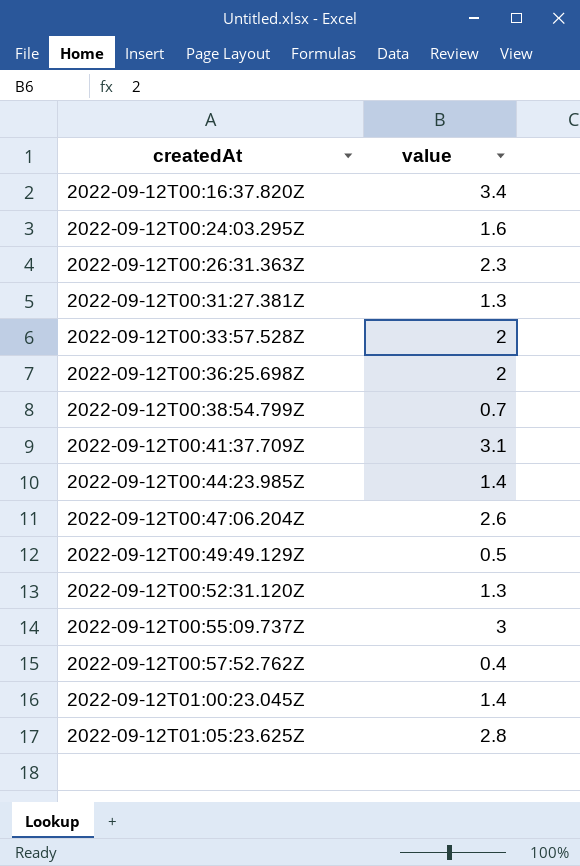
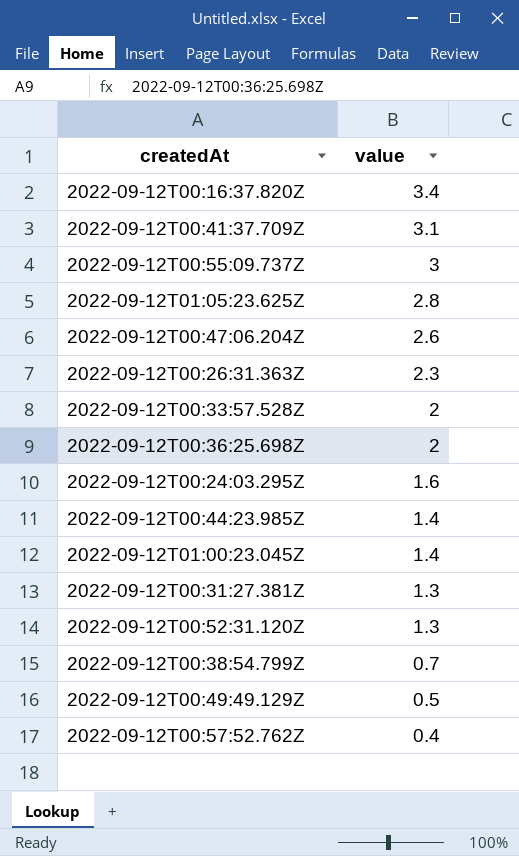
row order: createdAt ascending -> value descending

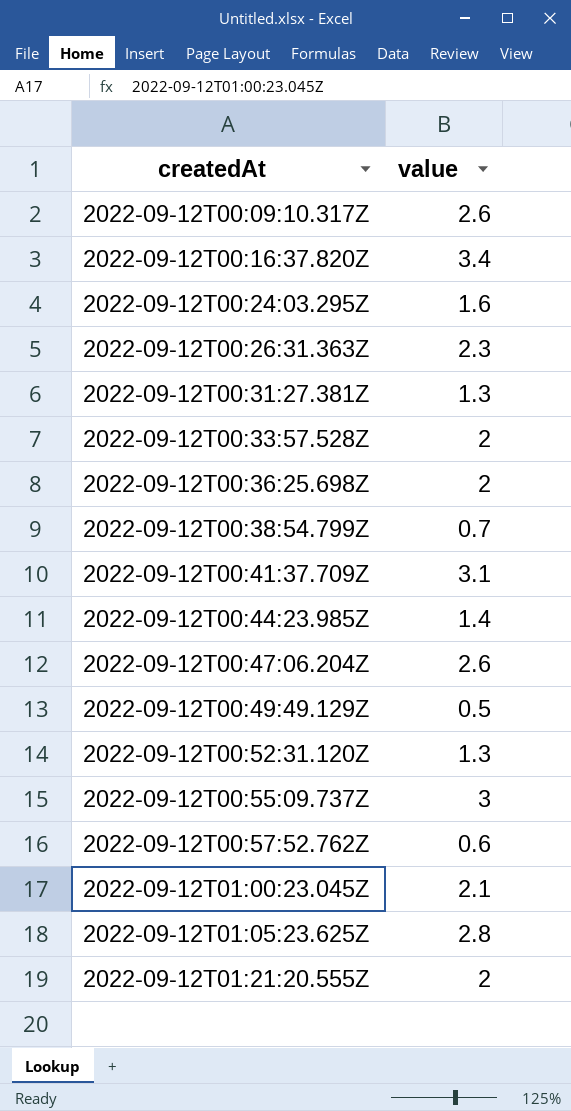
row order: value descending -> createdAt ascending
row 2022-09-12T00:09:10.317Z: none -> 2.6
2022-09-12T00:57:52.762Z | value: 0.4 -> 0.6
2022-09-12T01:00:23.045Z | value: 1.4 -> 2.1
row 2022-09-12T01:21:20.555Z: none -> 2

